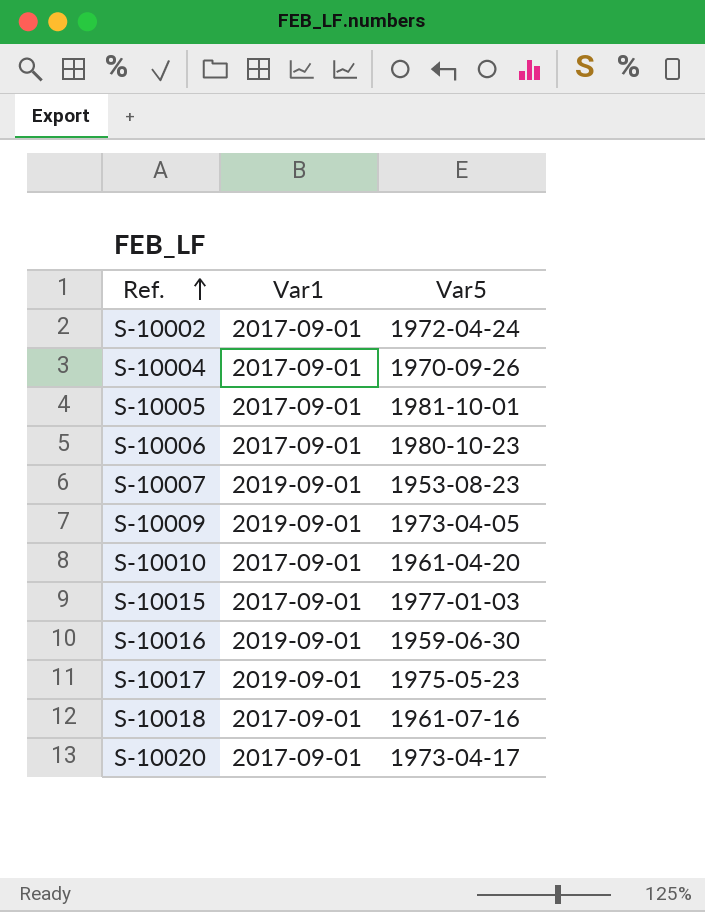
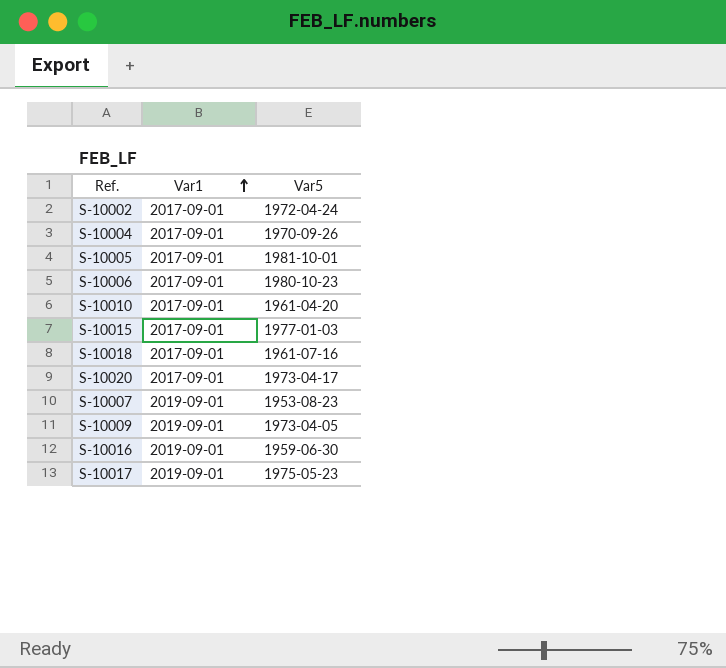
row order: Ref. ascending -> Var1 ascending

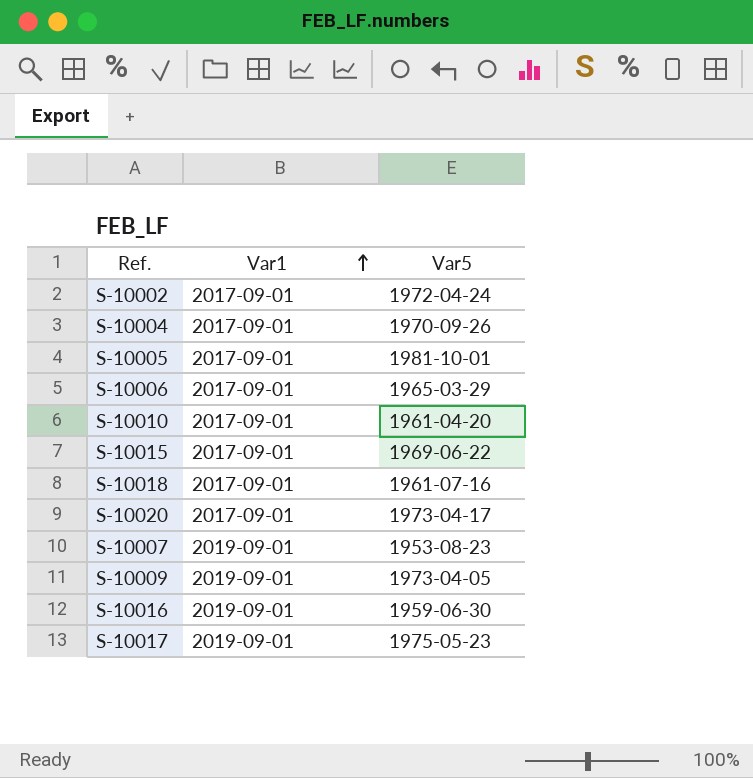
S-10006 | Var5: 1980-10-23 -> 1965-03-29
S-10015 | Var5: 1977-01-03 -> 1969-06-22

